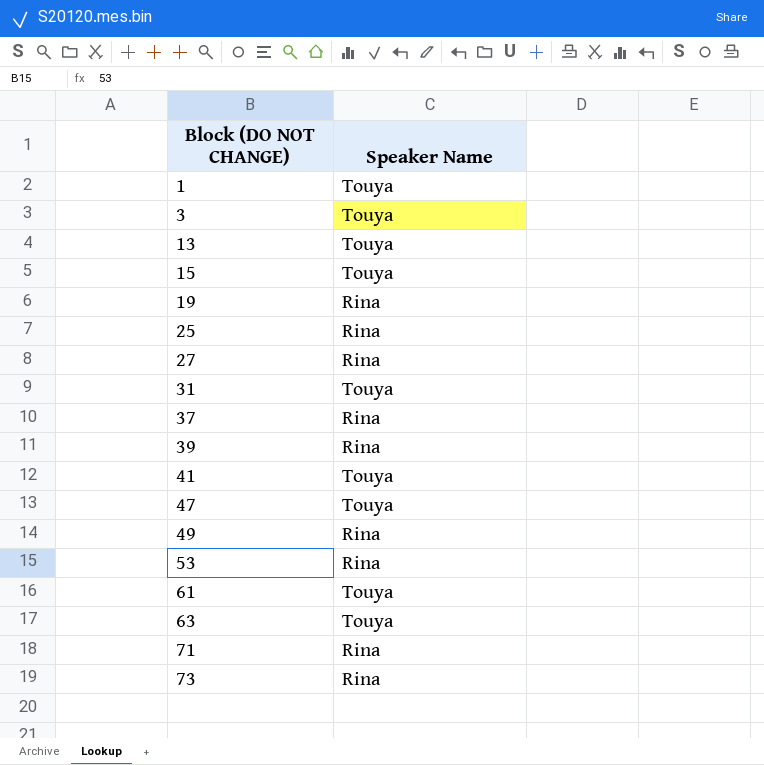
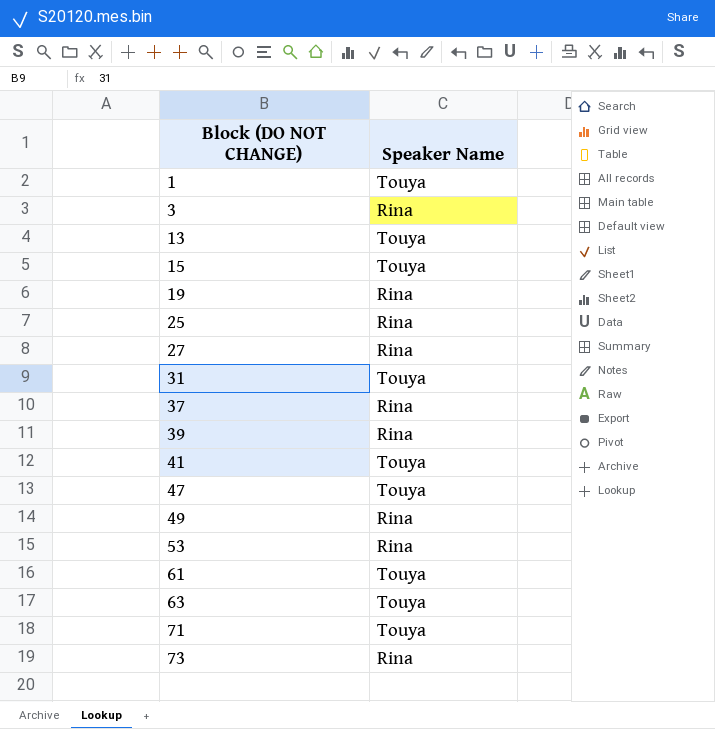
3 | Speaker Name: Touya -> Rina
71 | Speaker Name: Rina -> Touya

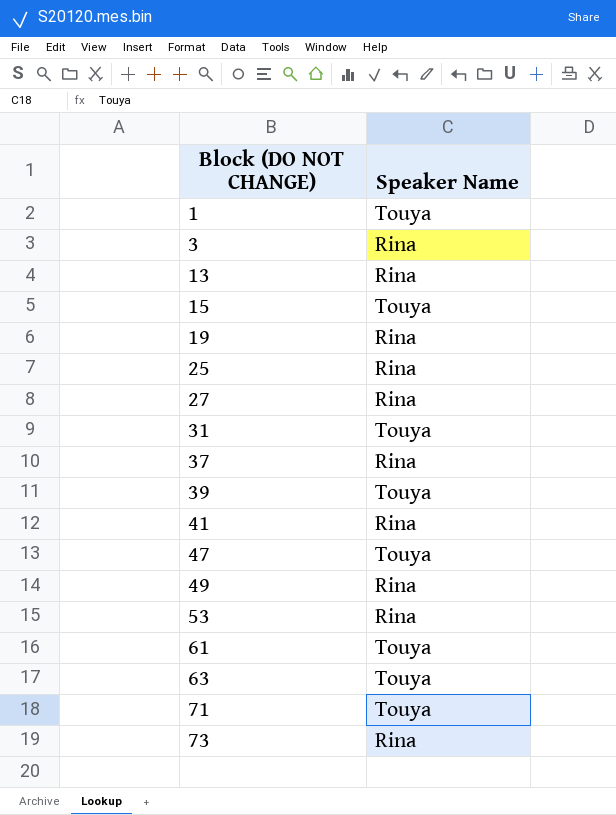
13 | Speaker Name: Touya -> Rina
39 | Speaker Name: Rina -> Touya
41 | Speaker Name: Touya -> Rina

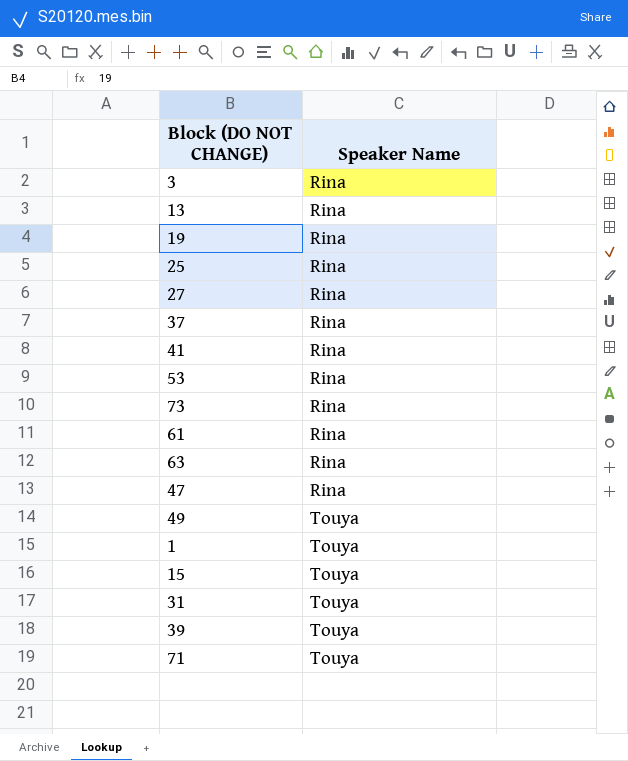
row order: Block (DO NOT CHANGE) ascending -> Speaker Name ascending
61 | Speaker Name: Touya -> Rina
63 | Speaker Name: Touya -> Rina
47 | Speaker Name: Touya -> Rina
49 | Speaker Name: Rina -> Touya

